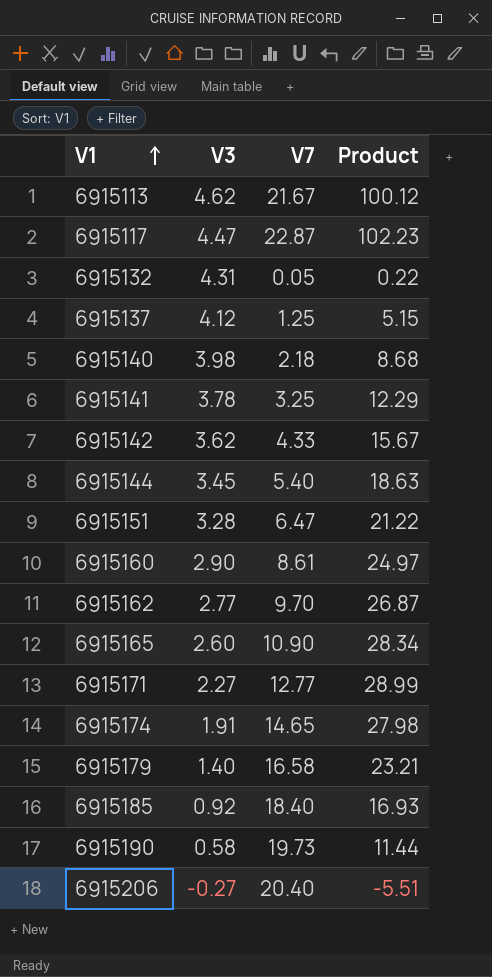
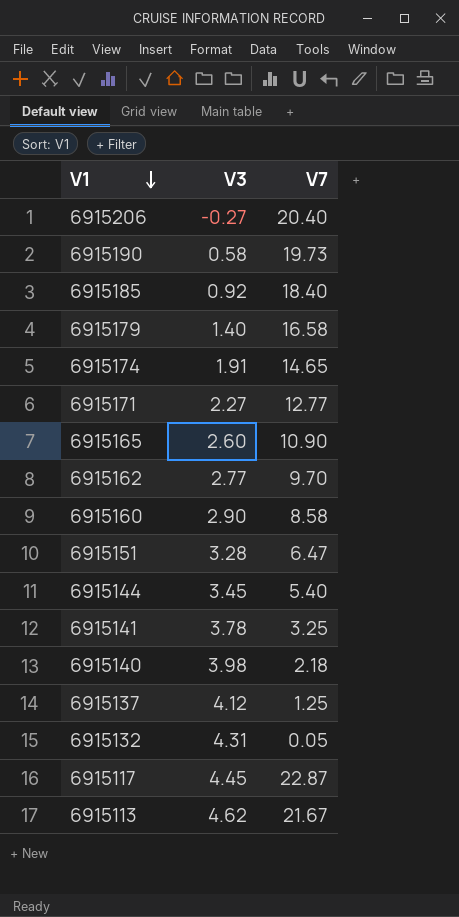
row order: V1 ascending -> V1 descending
column Product | formula: [V3] * [V7] -> none
row 6915142: 3.62 | 4.33 | 15.67 -> none
6915160 | V7: 8.61 -> 8.58
6915117 | V3: 4.47 -> 4.45

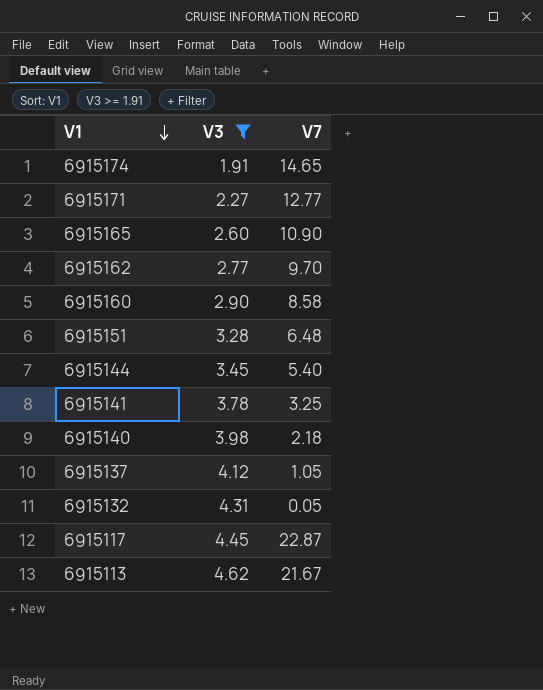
filter: none -> V3 >= 1.91
6915151 | V7: 6.47 -> 6.48
6915137 | V7: 1.25 -> 1.05

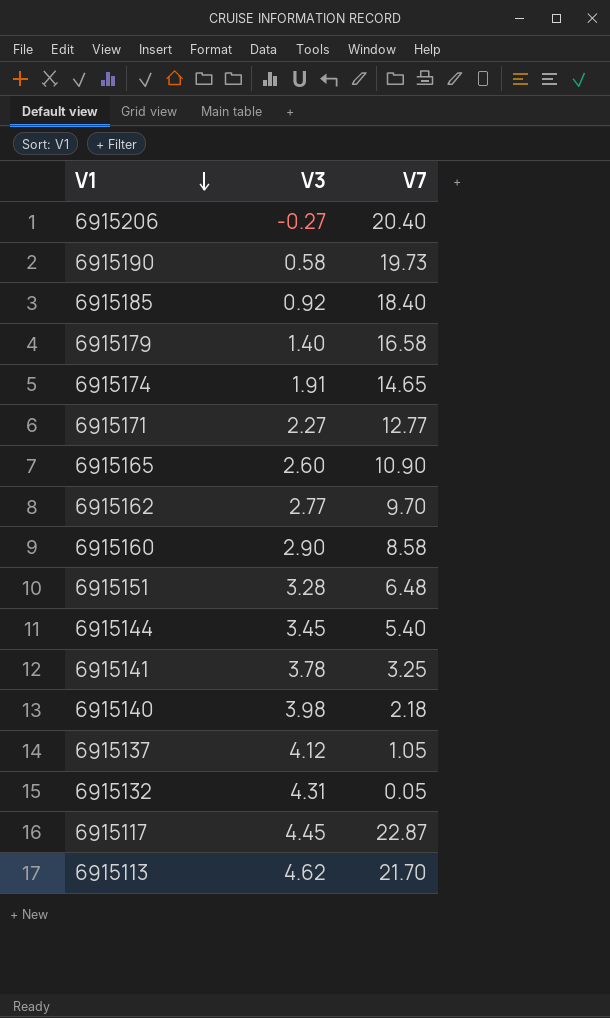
filter: V3 >= 1.91 -> none
6915113 | V7: 21.67 -> 21.70

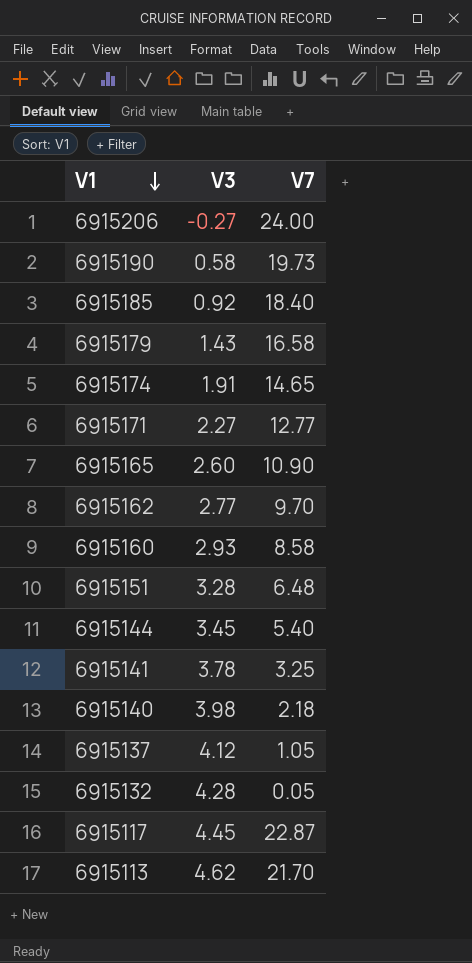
6915206 | V7: 20.40 -> 24.00
6915179 | V3: 1.40 -> 1.43
6915160 | V3: 2.90 -> 2.93
6915132 | V3: 4.31 -> 4.28

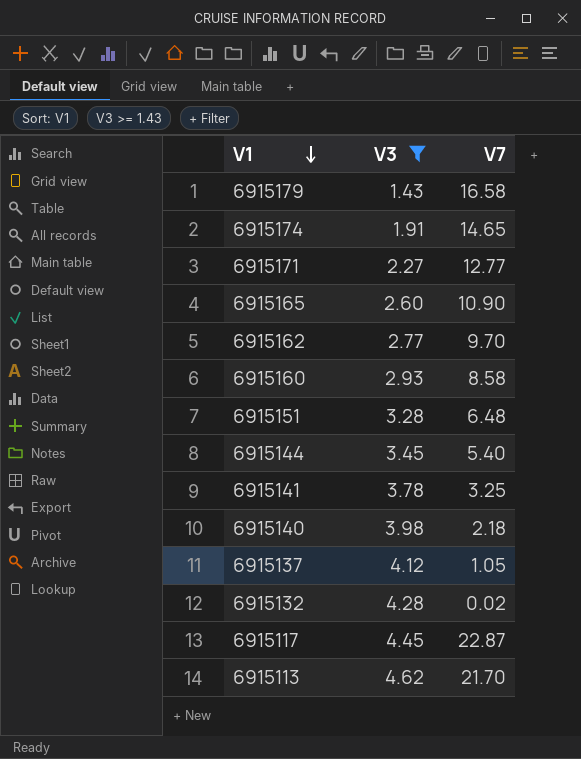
filter: none -> V3 >= 1.43
6915132 | V7: 0.05 -> 0.02

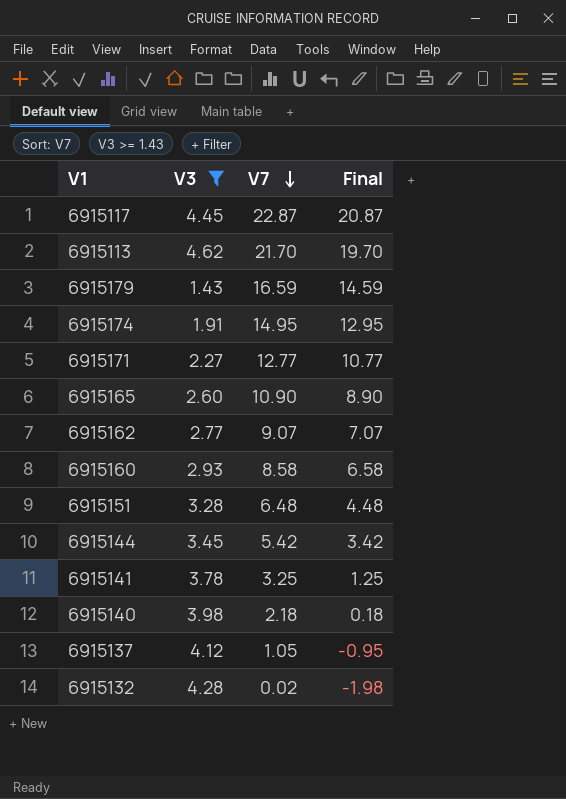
row order: V1 descending -> V7 descending
column Final | formula: none -> [V7] - 2
6915179 | V7: 16.58 -> 16.59
6915174 | V7: 14.65 -> 14.95
6915162 | V7: 9.70 -> 9.07
6915144 | V7: 5.40 -> 5.42

